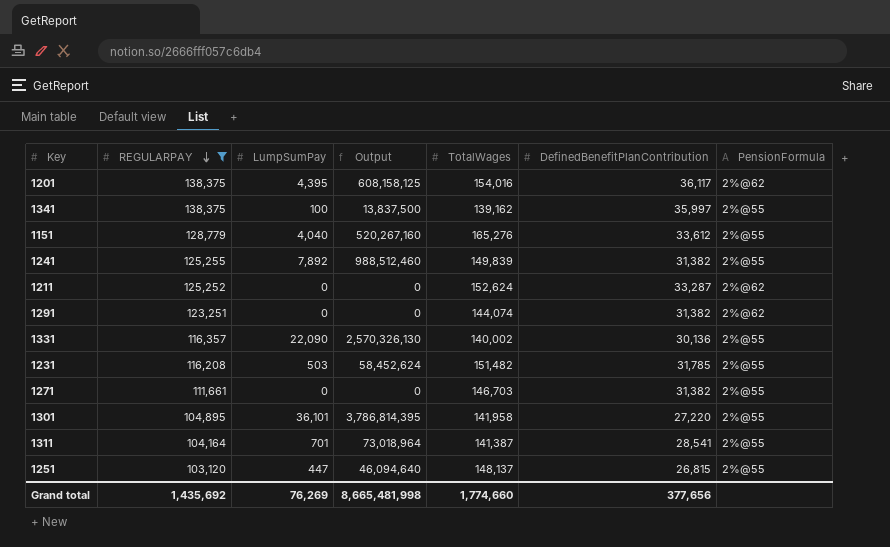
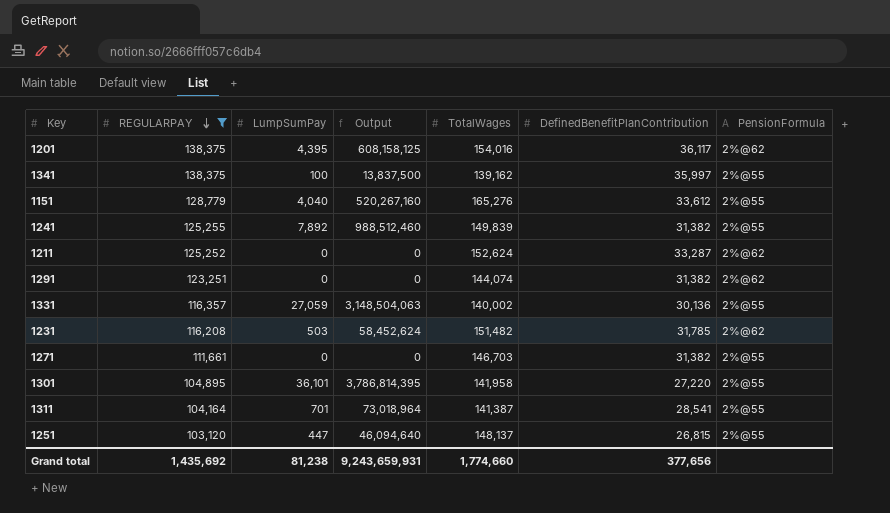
1331 | LumpSumPay: 22,090 -> 27,059
1331 | Output: 2,570,326,130 -> 3,148,504,063
1231 | PensionFormula: 2%@55 -> 2%@62
Grand total | LumpSumPay: 76,269 -> 81,238
Grand total | Output: 8,665,481,998 -> 9,243,659,931

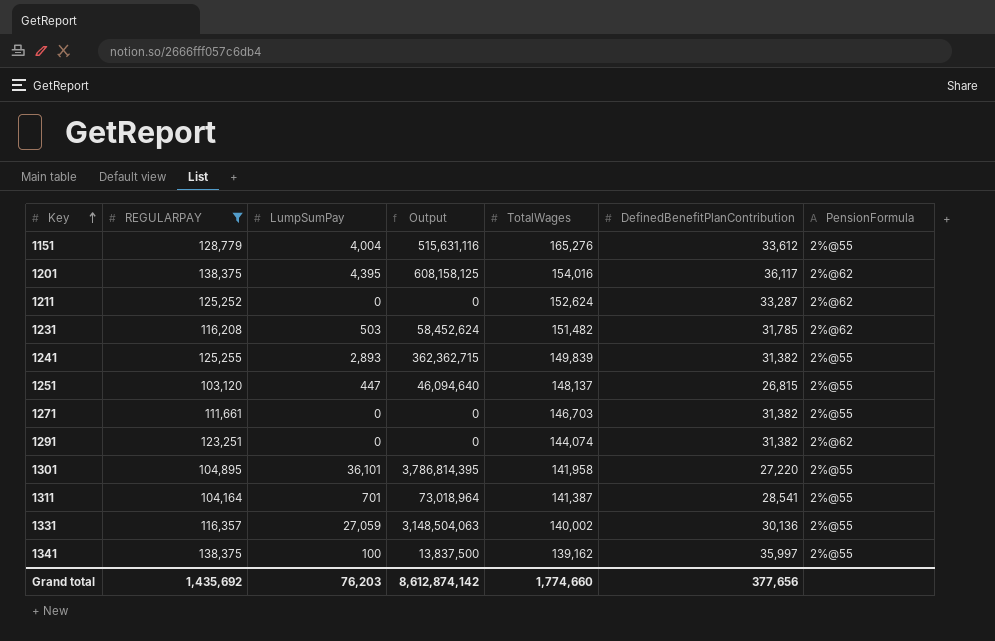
row order: REGULARPAY descending -> Key ascending
1151 | LumpSumPay: 4,040 -> 4,004
1151 | Output: 520,267,160 -> 515,631,116
1241 | LumpSumPay: 7,892 -> 2,893
1241 | Output: 988,512,460 -> 362,362,715
Grand total | LumpSumPay: 81,238 -> 76,203
Grand total | Output: 9,243,659,931 -> 8,612,874,142

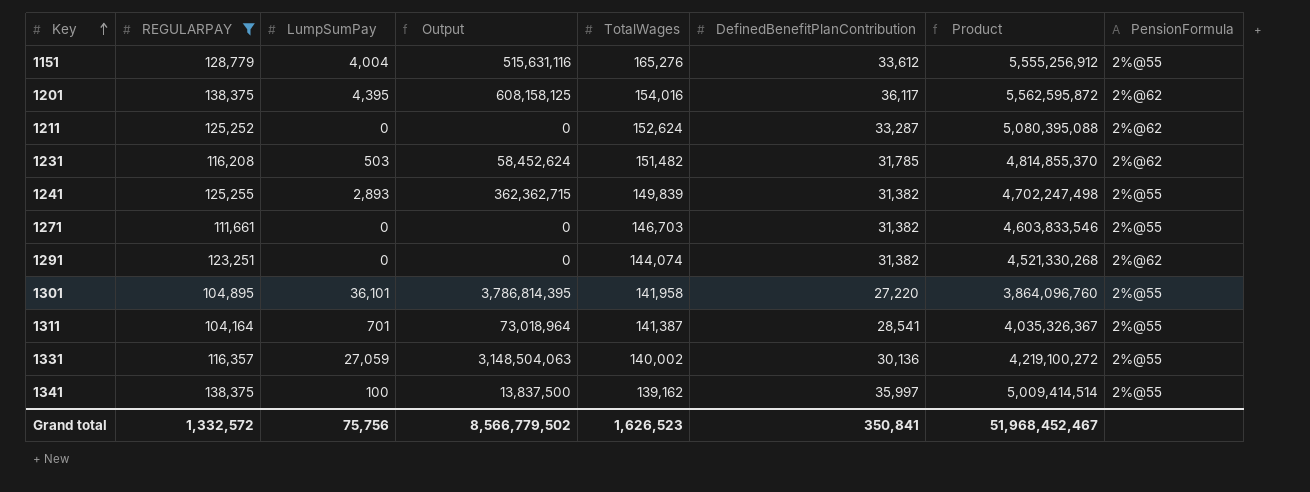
column Product | formula: none -> [TotalWages] * [DefinedBenefitPlanContribution]
row 1251: 103,120 | 447 | 46,094,640 | 148,137 | 26,815 | 2%@55 -> none
Grand total | REGULARPAY: 1,435,692 -> 1,332,572
Grand total | LumpSumPay: 76,203 -> 75,756
Grand total | Output: 8,612,874,142 -> 8,566,779,502
Grand total | TotalWages: 1,774,660 -> 1,626,523
Grand total | DefinedBenefitPlanContribution: 377,656 -> 350,841

